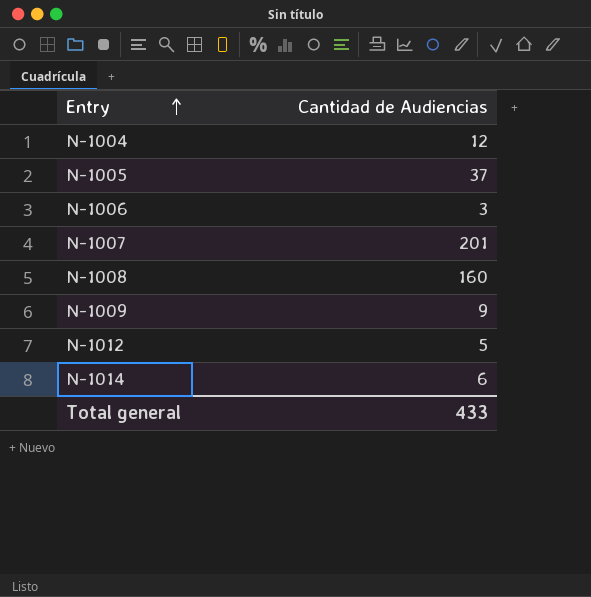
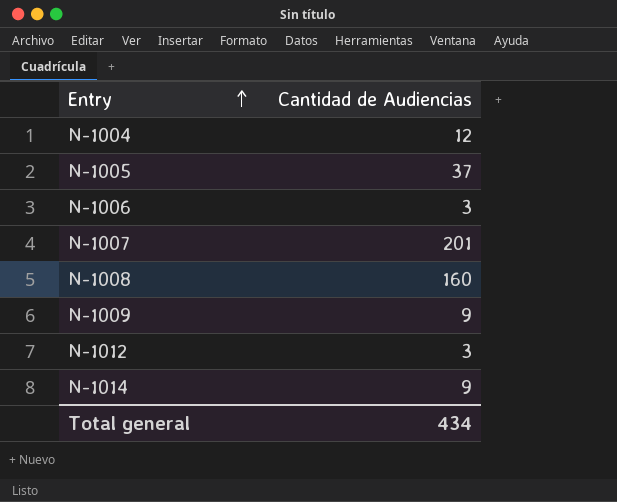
N-1012 | Cantidad de Audiencias: 5 -> 3
N-1014 | Cantidad de Audiencias: 6 -> 9
Total general | Cantidad de Audiencias: 433 -> 434

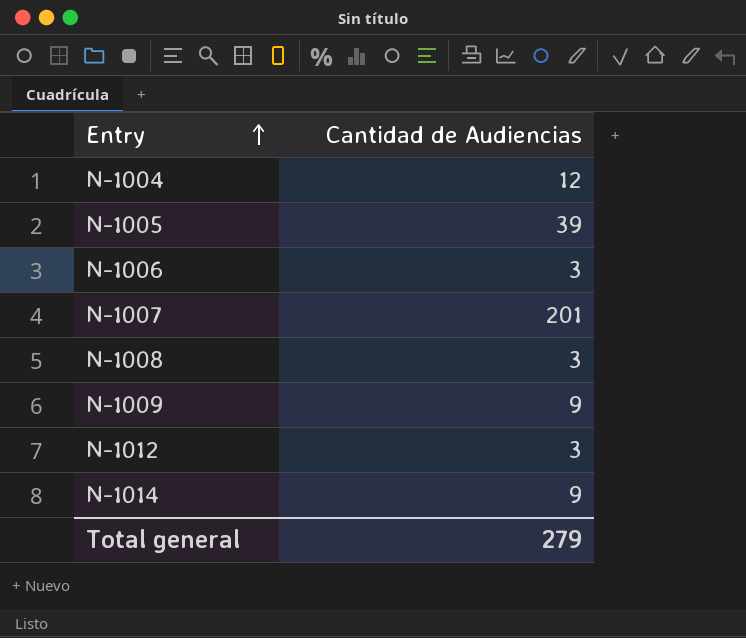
N-1005 | Cantidad de Audiencias: 37 -> 39
N-1008 | Cantidad de Audiencias: 160 -> 3
Total general | Cantidad de Audiencias: 434 -> 279

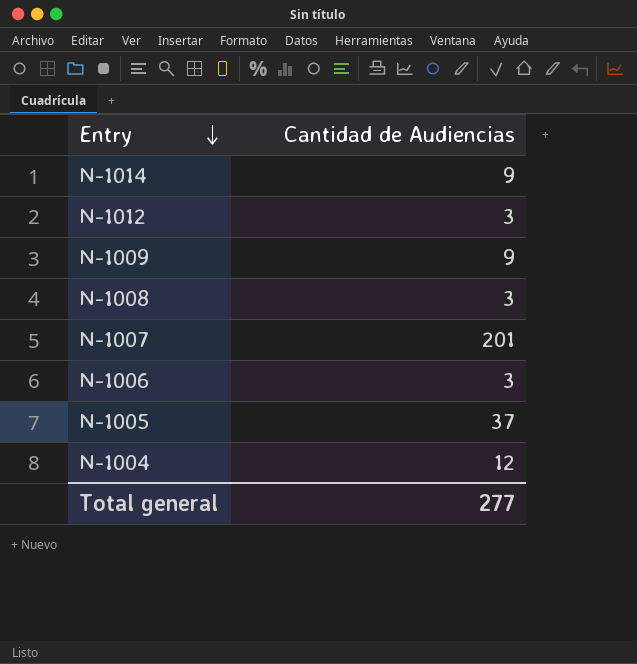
row order: Entry ascending -> Entry descending
N-1005 | Cantidad de Audiencias: 39 -> 37
Total general | Cantidad de Audiencias: 279 -> 277

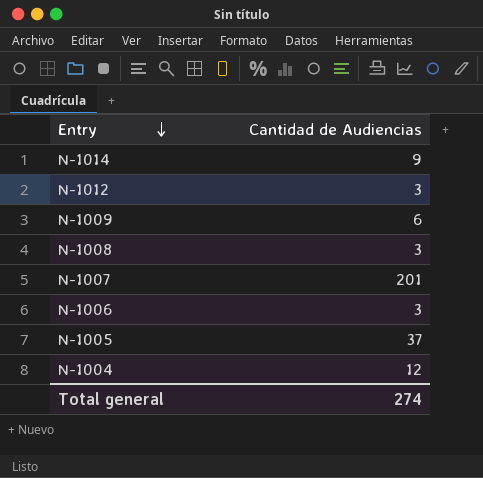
N-1009 | Cantidad de Audiencias: 9 -> 6
Total general | Cantidad de Audiencias: 277 -> 274

